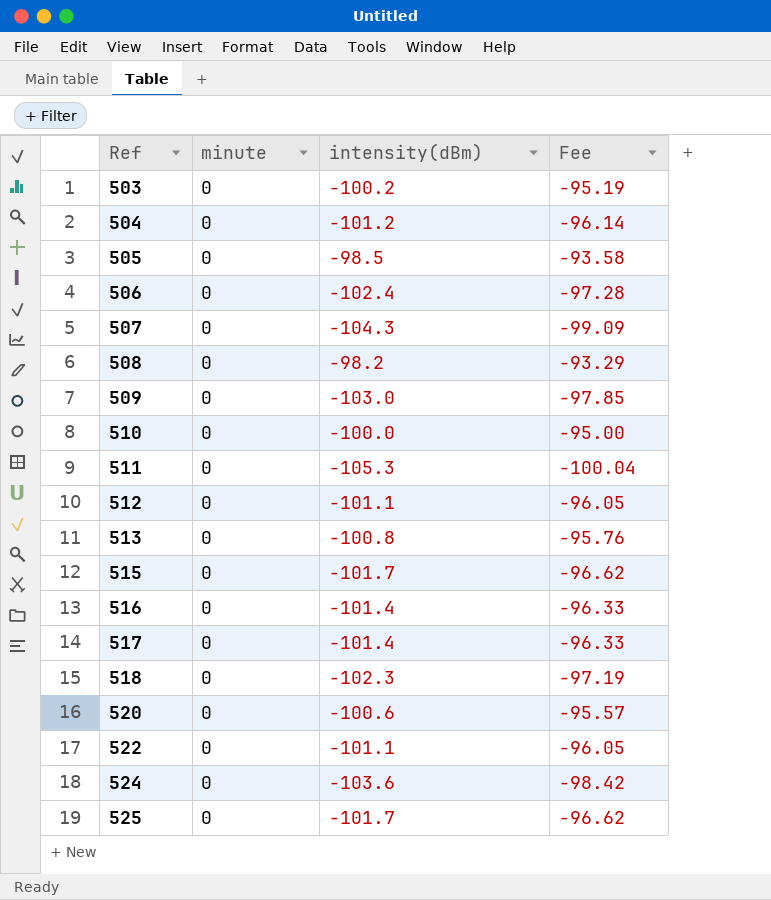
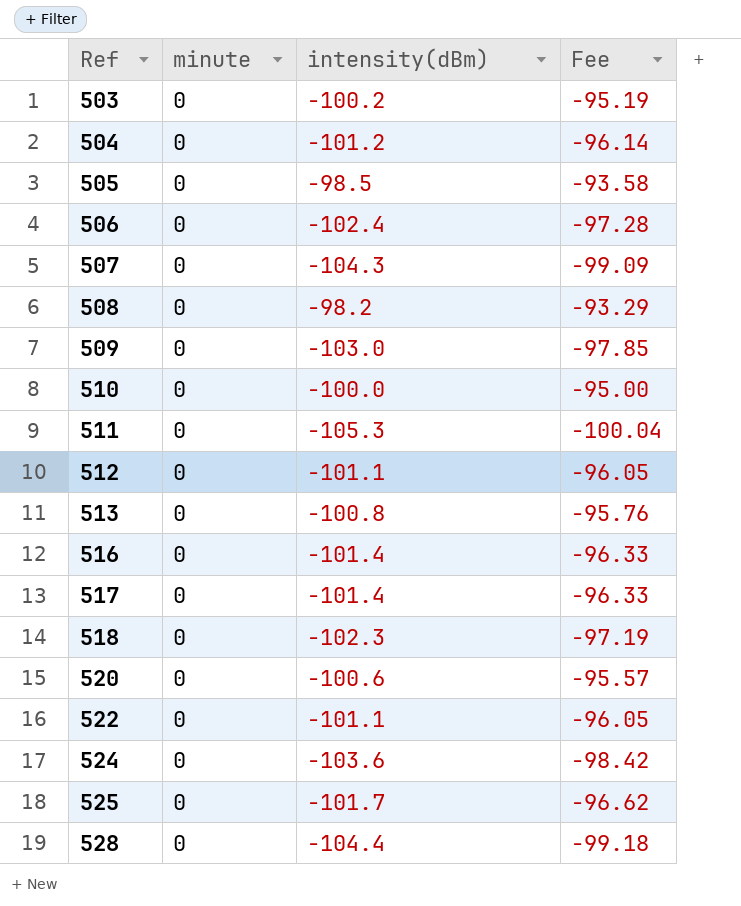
row 515: 0 | -101.7 | -96.62 -> none
row 528: none -> 0 | -104.4 | -99.18

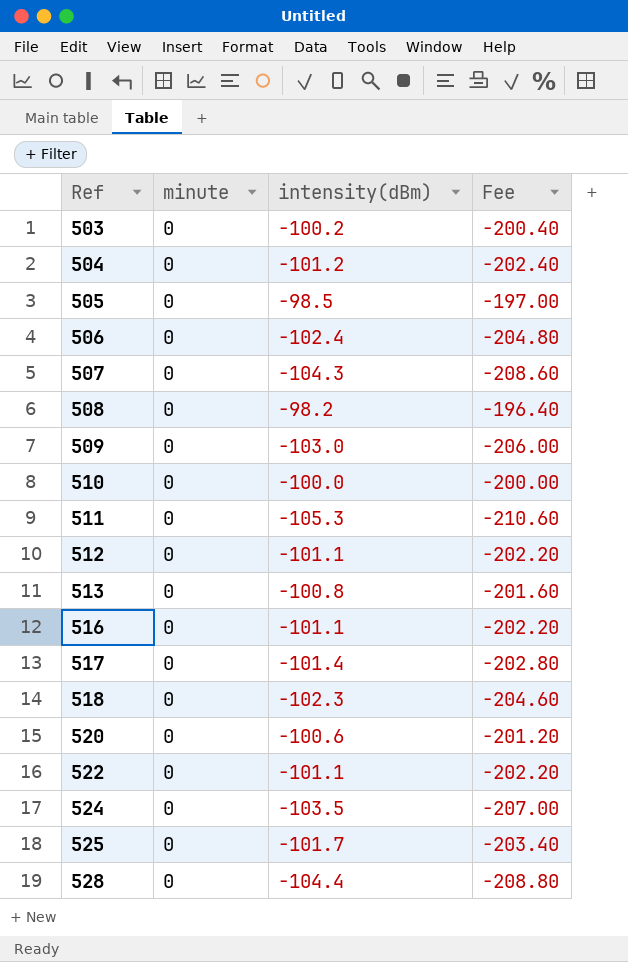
column Fee | formula: [intensity(dBm)] * 0.95 -> [intensity(dBm)] * 2
516 | intensity(dBm): -101.4 -> -101.1
524 | intensity(dBm): -103.6 -> -103.5

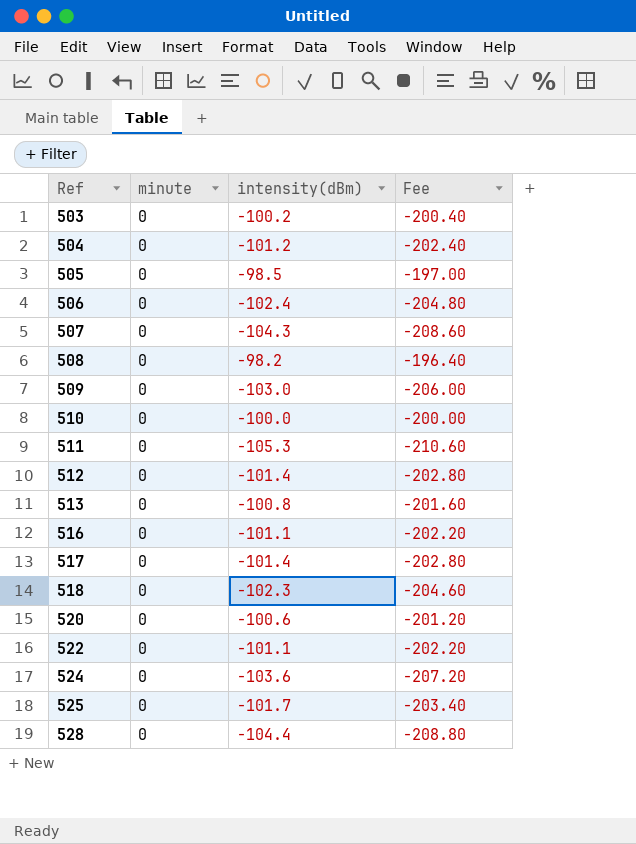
512 | intensity(dBm): -101.1 -> -101.4
512 | Fee: -202.20 -> -202.80
524 | intensity(dBm): -103.5 -> -103.6
524 | Fee: -207.00 -> -207.20

